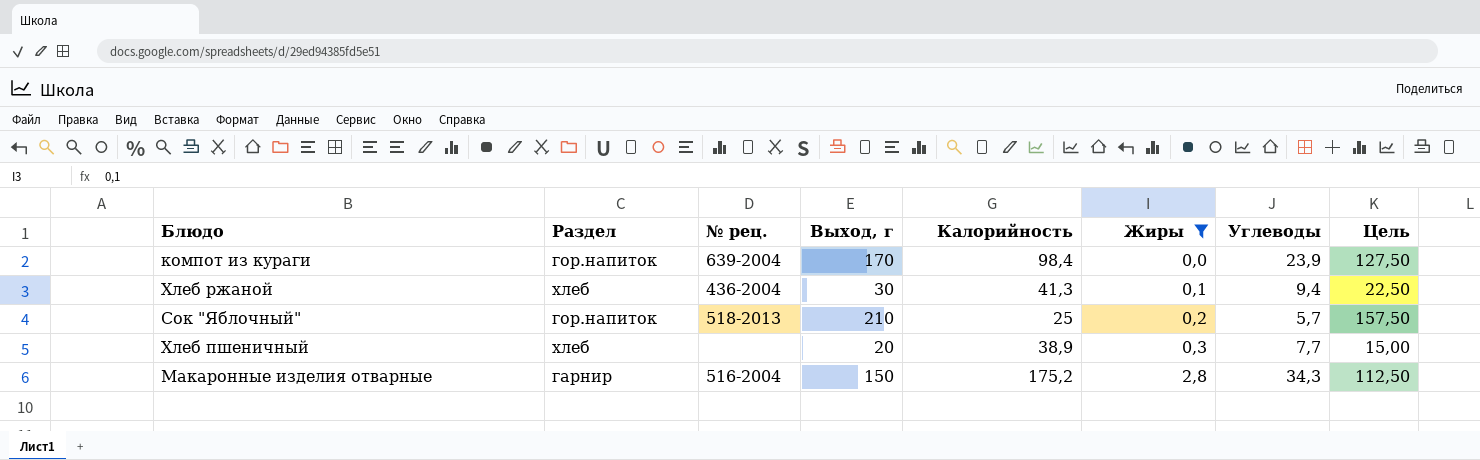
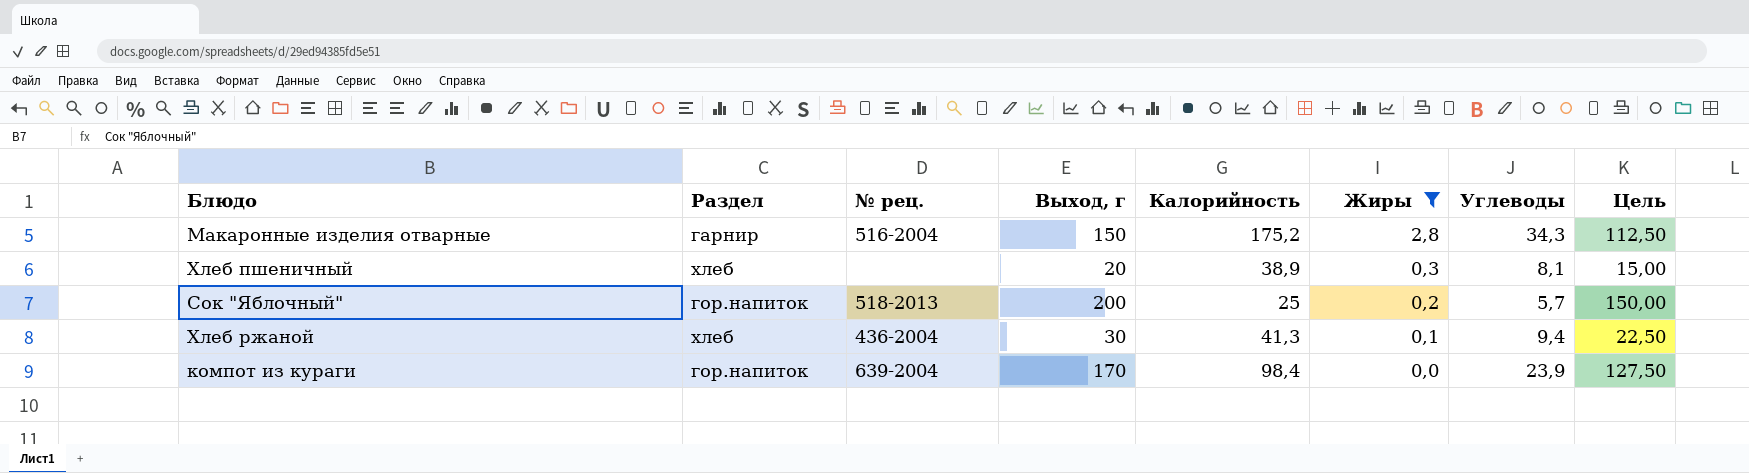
row order: Жиры ascending -> Жиры descending
Хлеб пшеничный | Углеводы: 7,7 -> 8,1
Сок "Яблочный" | Выход, г: 210 -> 200
Сок "Яблочный" | Цель: 157,50 -> 150,00

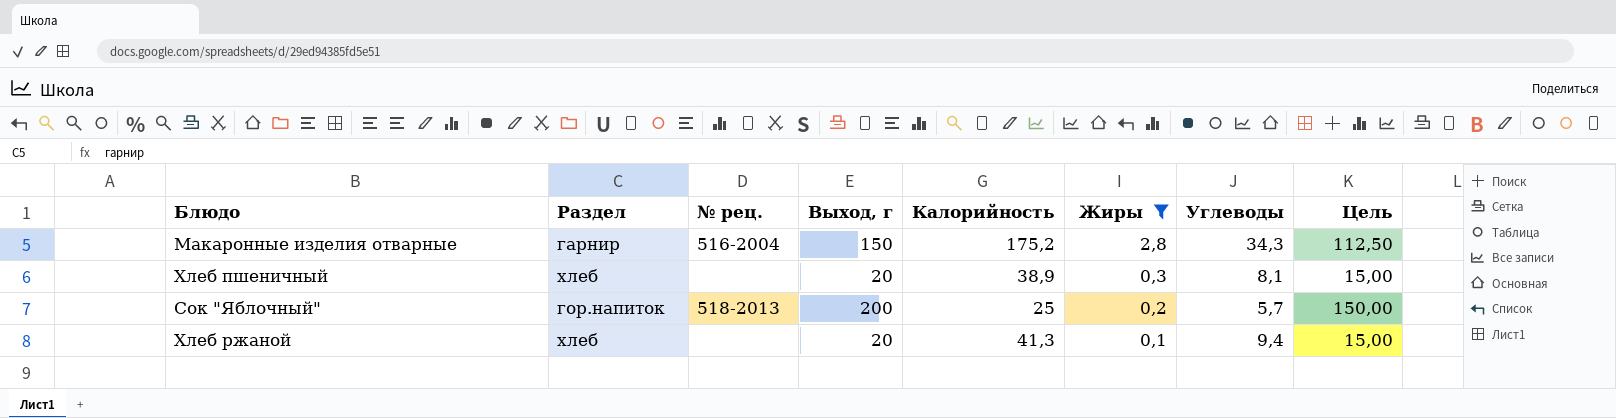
row компот из кураги: гор.напиток | 639-2004 | 170 | 98,4 | 0,0 | 23,9 | 127,50 -> none
Хлеб ржаной | № рец.: 436-2004 -> none
Хлеб ржаной | Выход, г: 30 -> 20
Хлеб ржаной | Цель: 22,50 -> 15,00

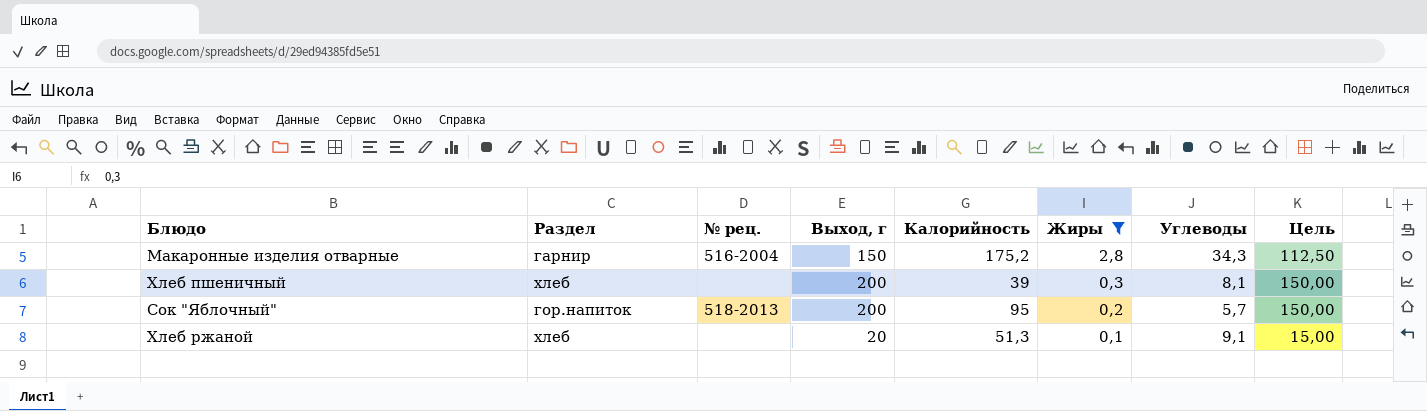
Хлеб пшеничный | Выход, г: 20 -> 200
Хлеб пшеничный | Калорийность: 38,9 -> 39
Хлеб пшеничный | Цель: 15,00 -> 150,00
Сок "Яблочный" | Калорийность: 25 -> 95
Хлеб ржаной | Калорийность: 41,3 -> 51,3
Хлеб ржаной | Углеводы: 9,4 -> 9,1

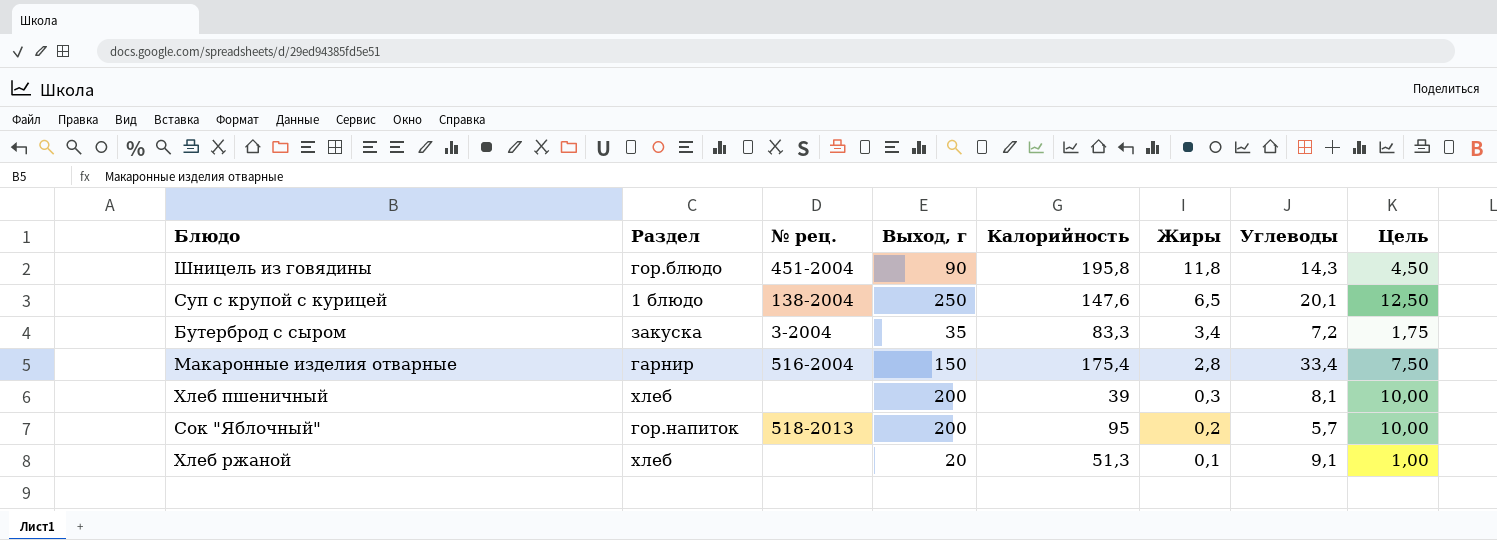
filter: Жиры <= 2,8 -> none
column Цель | formula: [Выход, г] * 0,75 -> [Выход, г] * 0,05
Макаронные изделия отварные | Калорийность: 175,2 -> 175,4
Макаронные изделия отварные | Углеводы: 34,3 -> 33,4

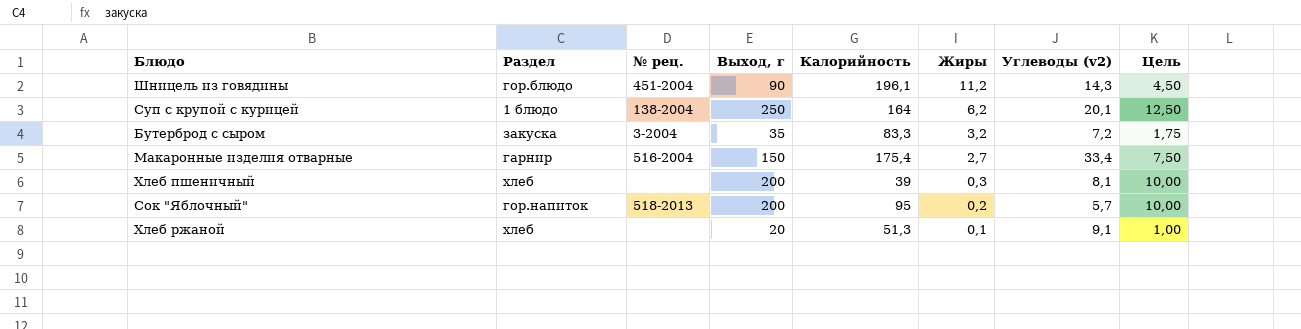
column name: Углеводы -> Углеводы (v2)
Шницель из говядины | Калорийность: 195,8 -> 196,1
Шницель из говядины | Жиры: 11,8 -> 11,2
Суп с крупой с курицей | Калорийность: 147,6 -> 164
Суп с крупой с курицей | Жиры: 6,5 -> 6,2
Бутерброд с сыром | Жиры: 3,4 -> 3,2
Макаронные изделия отварные | Жиры: 2,8 -> 2,7

